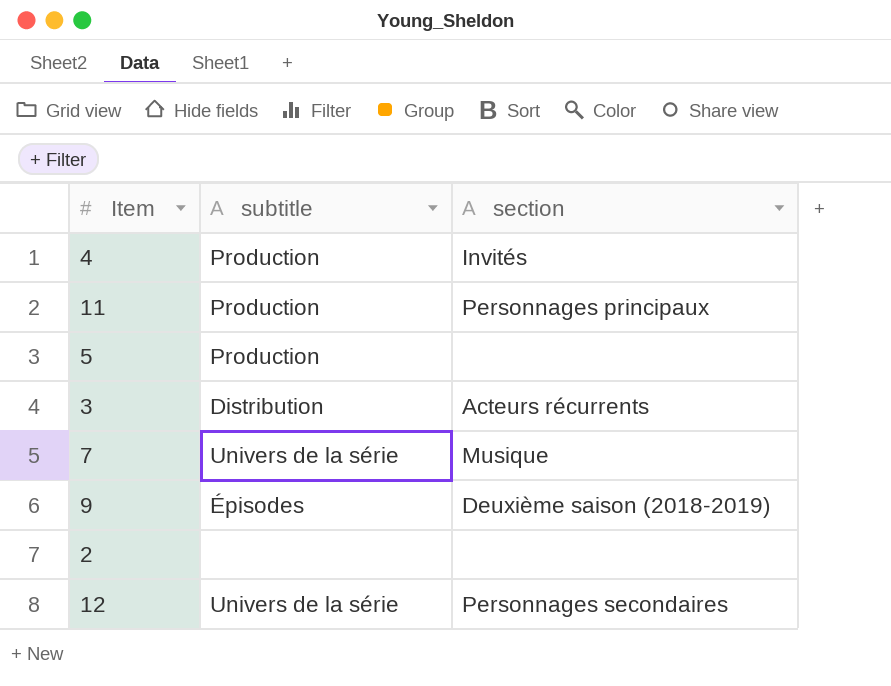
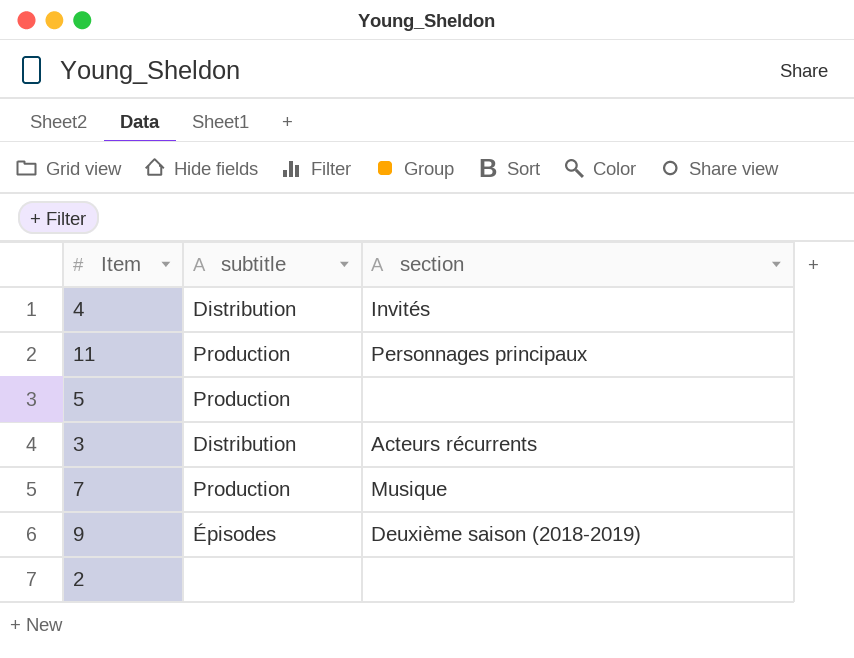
row 12: Univers de la série | Personnages secondaires -> none
4 | subtitle: Production -> Distribution
7 | subtitle: Univers de la série -> Production

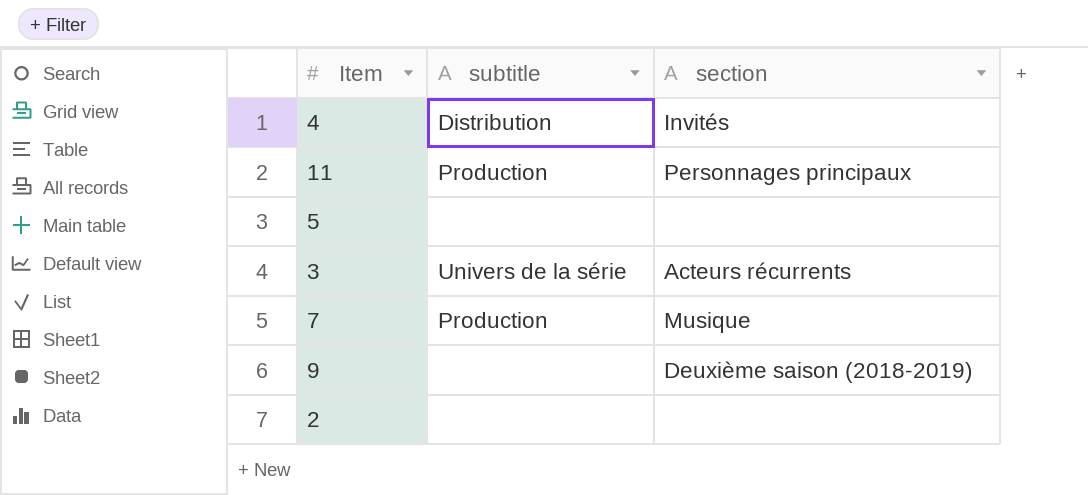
5 | subtitle: Production -> none
3 | subtitle: Distribution -> Univers de la série
9 | subtitle: Épisodes -> none

